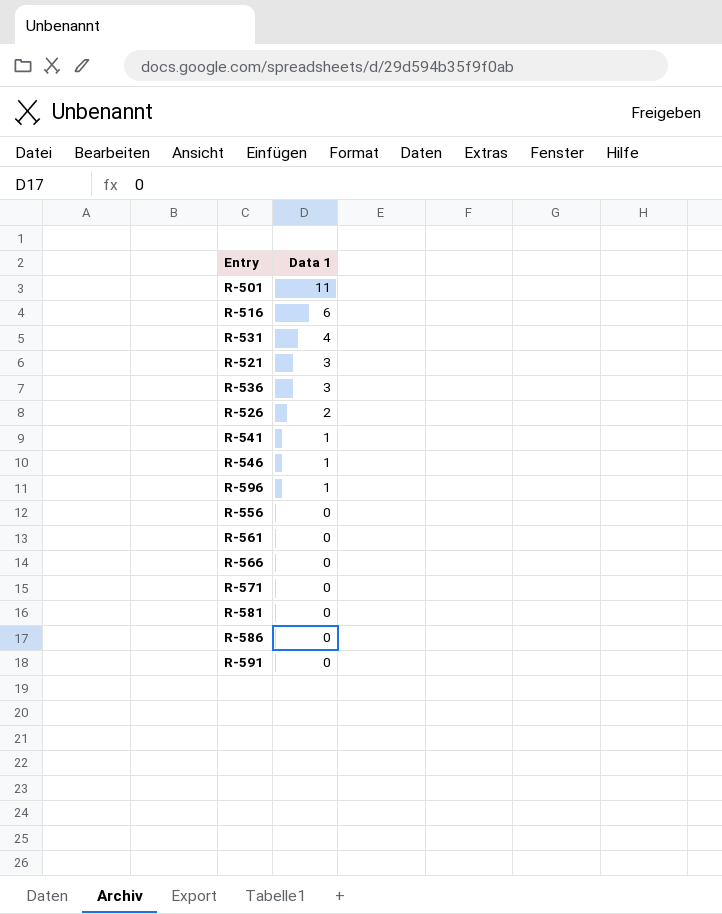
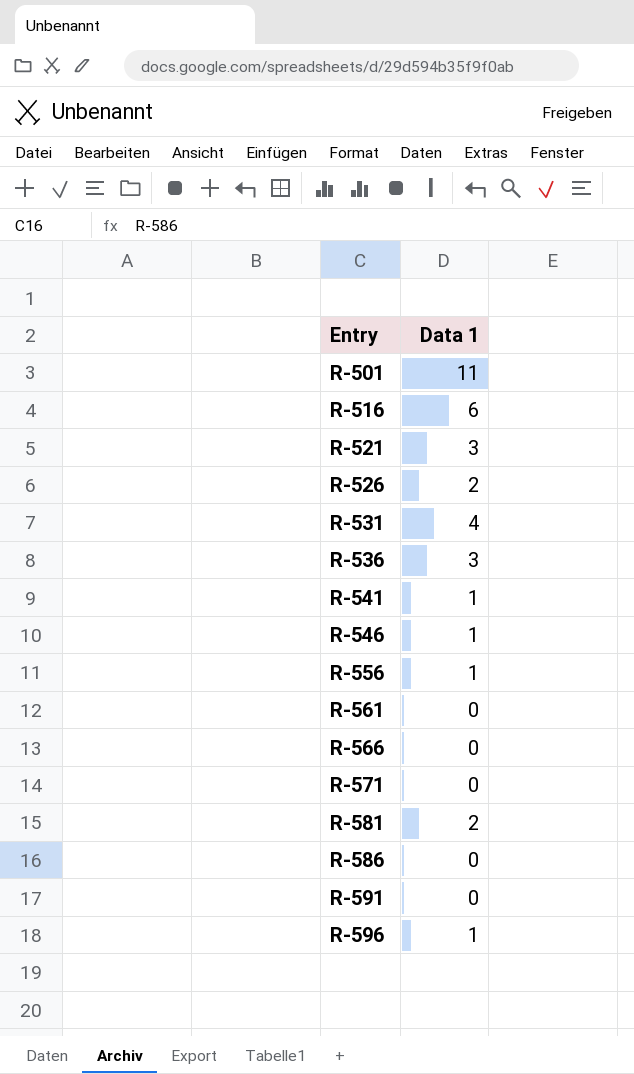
row order: Data 1 descending -> Entry ascending
R-556 | Data 1: 0 -> 1
R-581 | Data 1: 0 -> 2

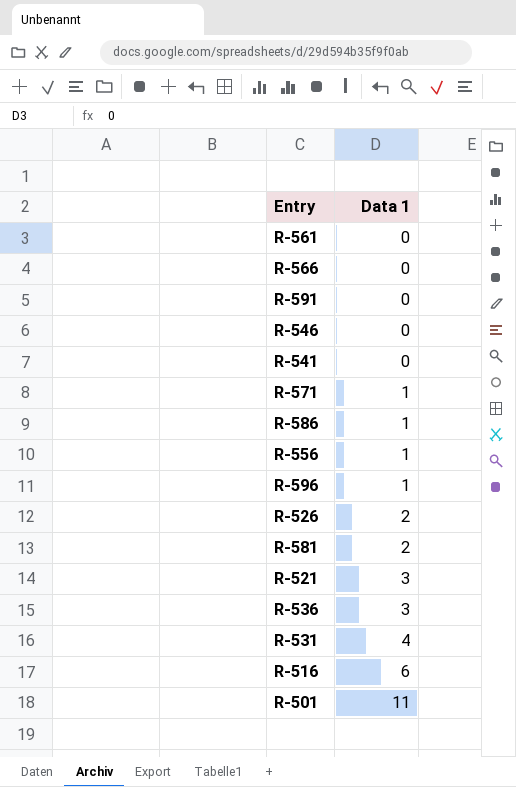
row order: Entry ascending -> Data 1 ascending
R-546 | Data 1: 1 -> 0
R-541 | Data 1: 1 -> 0
R-571 | Data 1: 0 -> 1
R-586 | Data 1: 0 -> 1

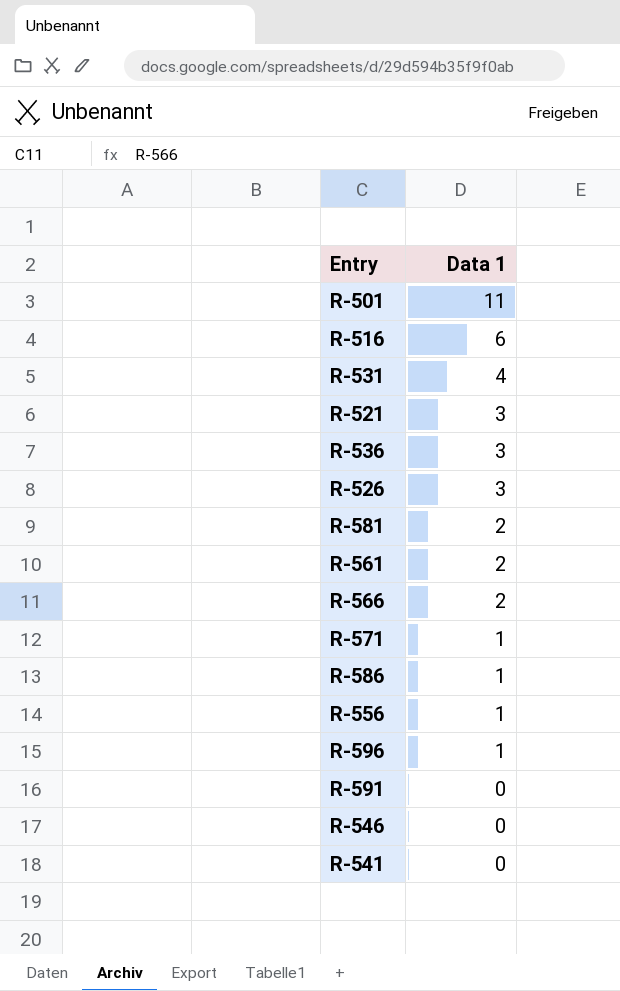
row order: Data 1 ascending -> Data 1 descending
R-526 | Data 1: 2 -> 3
R-561 | Data 1: 0 -> 2
R-566 | Data 1: 0 -> 2

